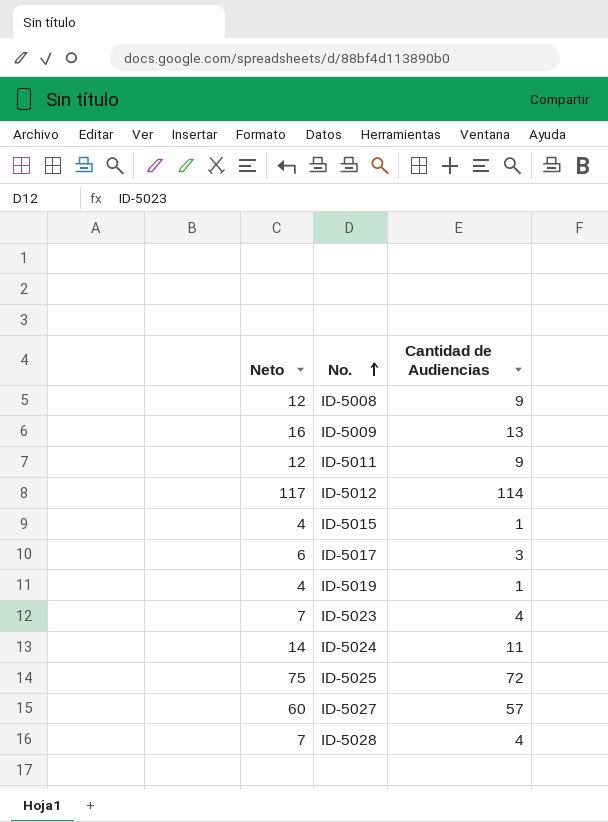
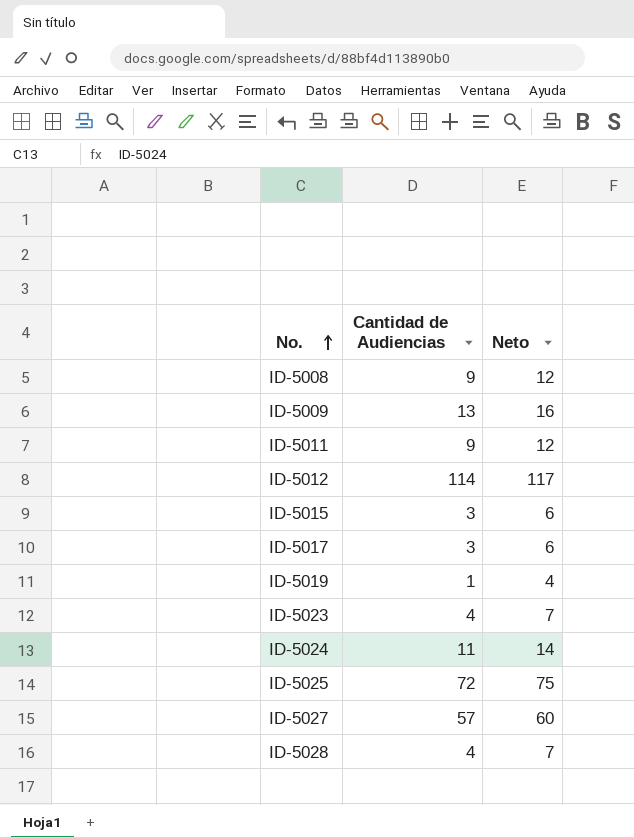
column Neto | position: 1 -> 3
ID-5015 | Cantidad de Audiencias: 1 -> 3
ID-5015 | Neto: 4 -> 6

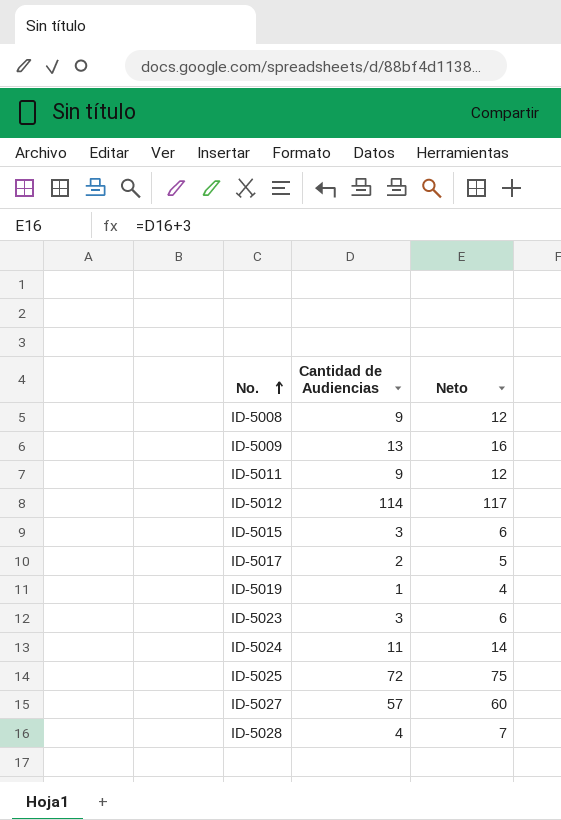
ID-5017 | Cantidad de Audiencias: 3 -> 2
ID-5017 | Neto: 6 -> 5
ID-5023 | Cantidad de Audiencias: 4 -> 3
ID-5023 | Neto: 7 -> 6

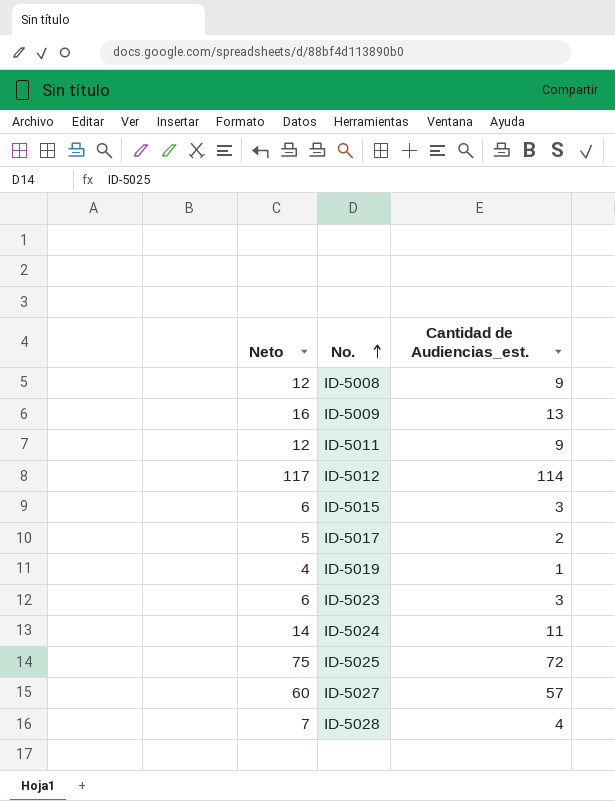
column Neto | position: 3 -> 1
column name: Cantidad de Audiencias -> Cantidad de Audiencias_est.

